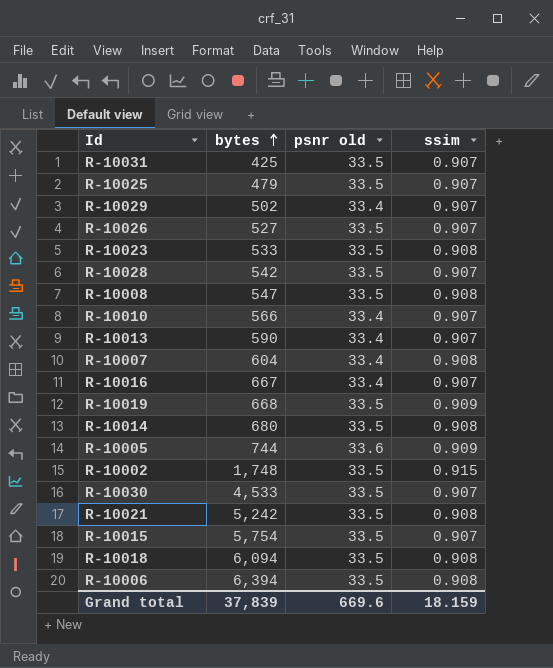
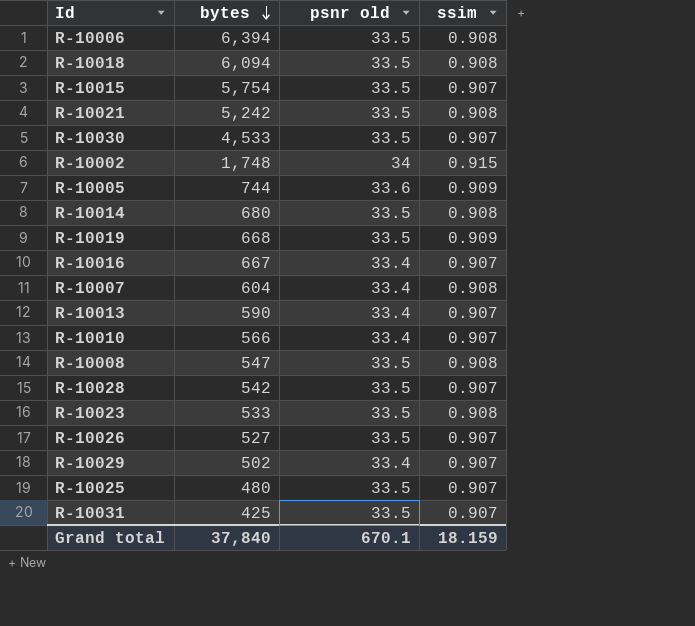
row order: bytes ascending -> bytes descending
R-10002 | psnr old: 33.5 -> 34
R-10025 | bytes: 479 -> 480
Grand total | bytes: 37,839 -> 37,840
Grand total | psnr old: 669.6 -> 670.1

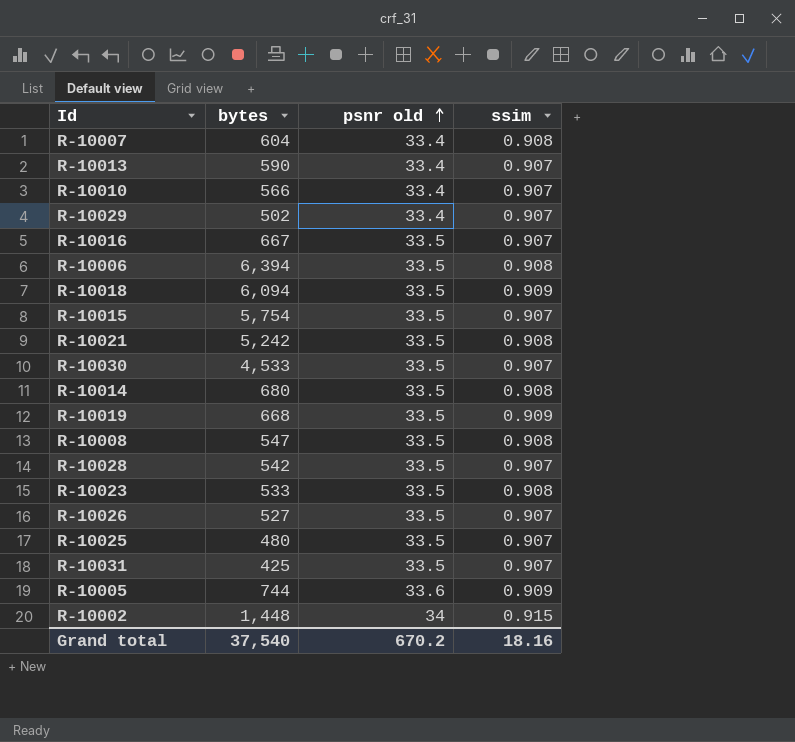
row order: bytes descending -> psnr old ascending
R-10016 | psnr old: 33.4 -> 33.5
R-10018 | ssim: 0.908 -> 0.909
R-10002 | bytes: 1,748 -> 1,448
Grand total | bytes: 37,840 -> 37,540
Grand total | psnr old: 670.1 -> 670.2
Grand total | ssim: 18.159 -> 18.16

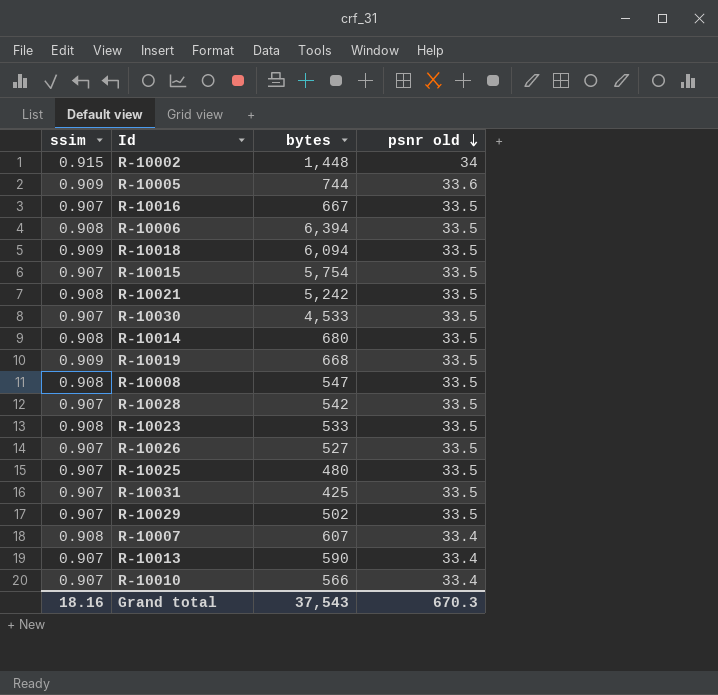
row order: psnr old ascending -> psnr old descending
column ssim | position: 4 -> 1
R-10029 | psnr old: 33.4 -> 33.5
R-10007 | bytes: 604 -> 607
Grand total | bytes: 37,540 -> 37,543
Grand total | psnr old: 670.2 -> 670.3

